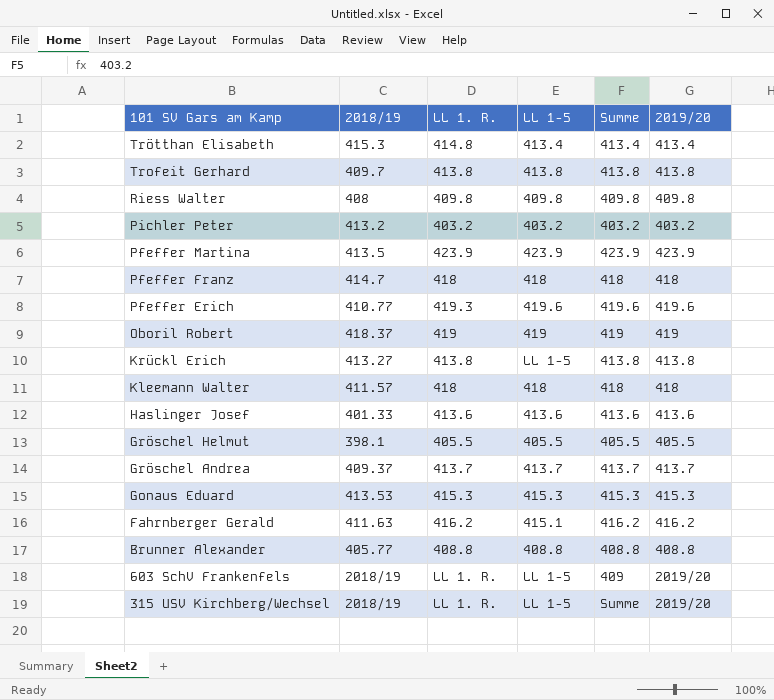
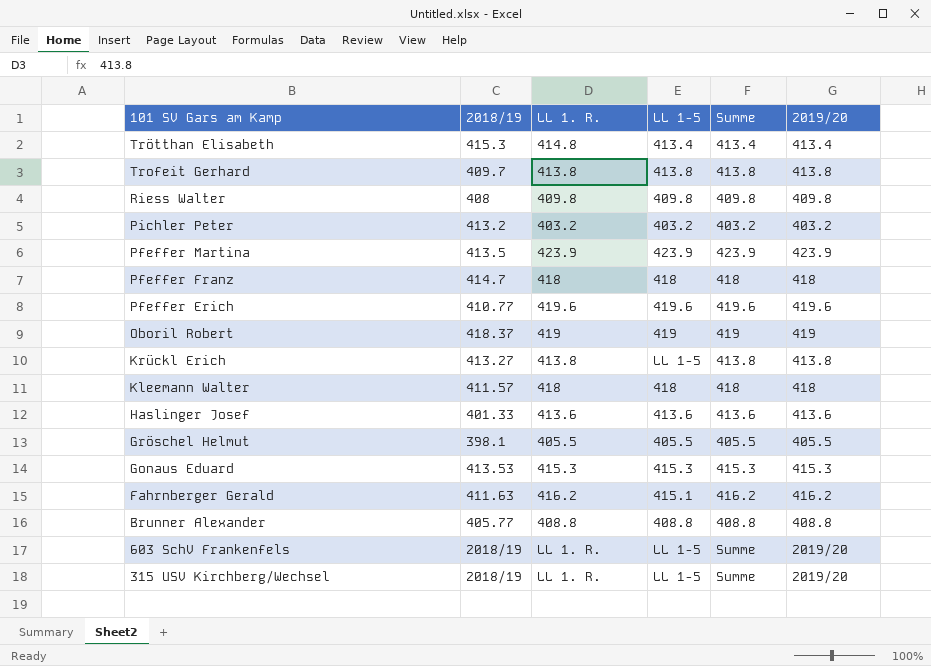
row Gröschel Andrea: 409.37 | 413.7 | 413.7 | 413.7 | 413.7 -> none
Pfeffer Erich | LL 1. R.: 419.3 -> 419.6
603 SchV Frankenfels | Summe: 409 -> Summe

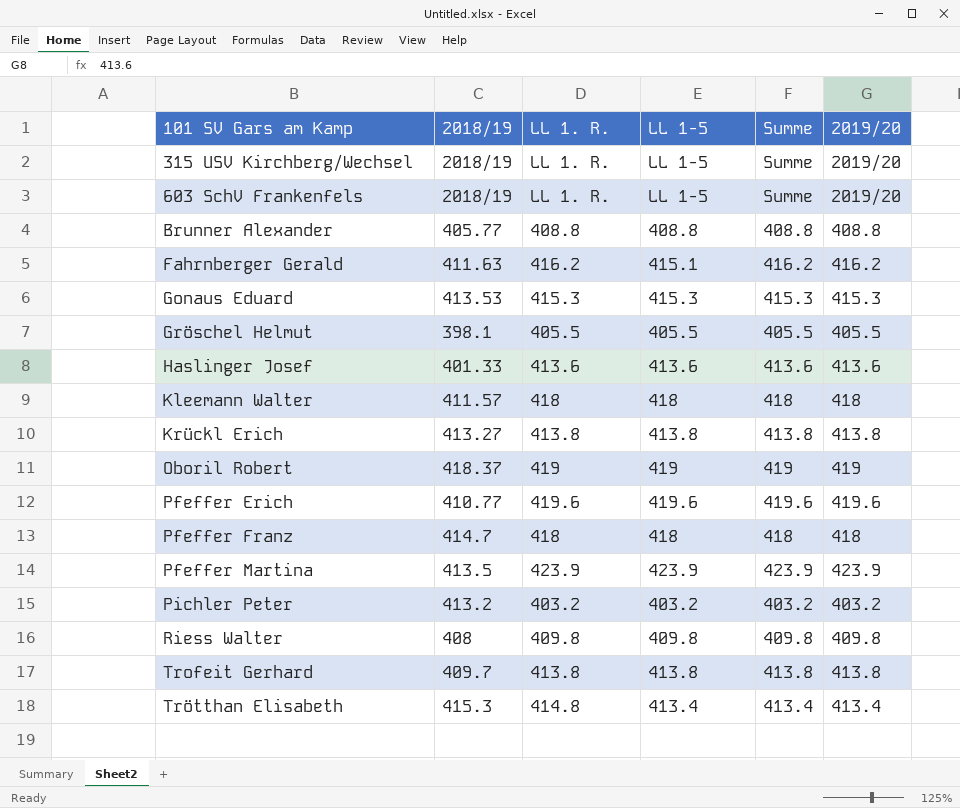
row order: 101 SV Gars am Kamp descending -> 101 SV Gars am Kamp ascending
Krückl Erich | LL 1-5: LL 1-5 -> 413.8

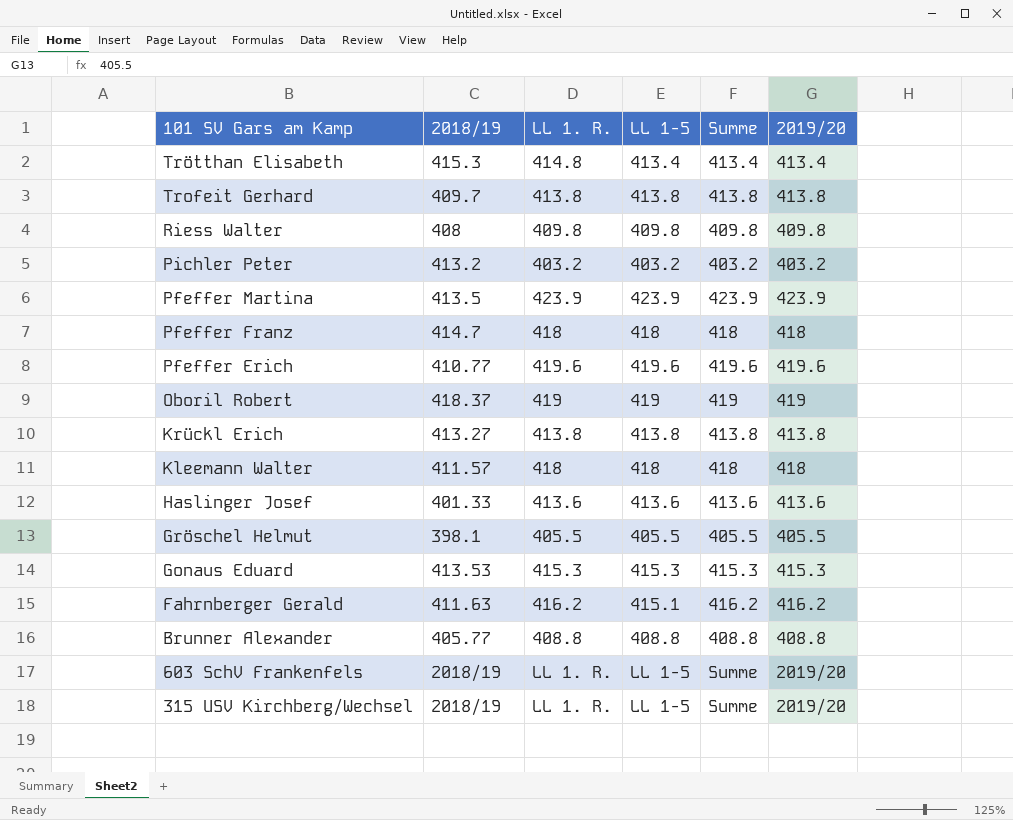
row order: 101 SV Gars am Kamp ascending -> 101 SV Gars am Kamp descending

